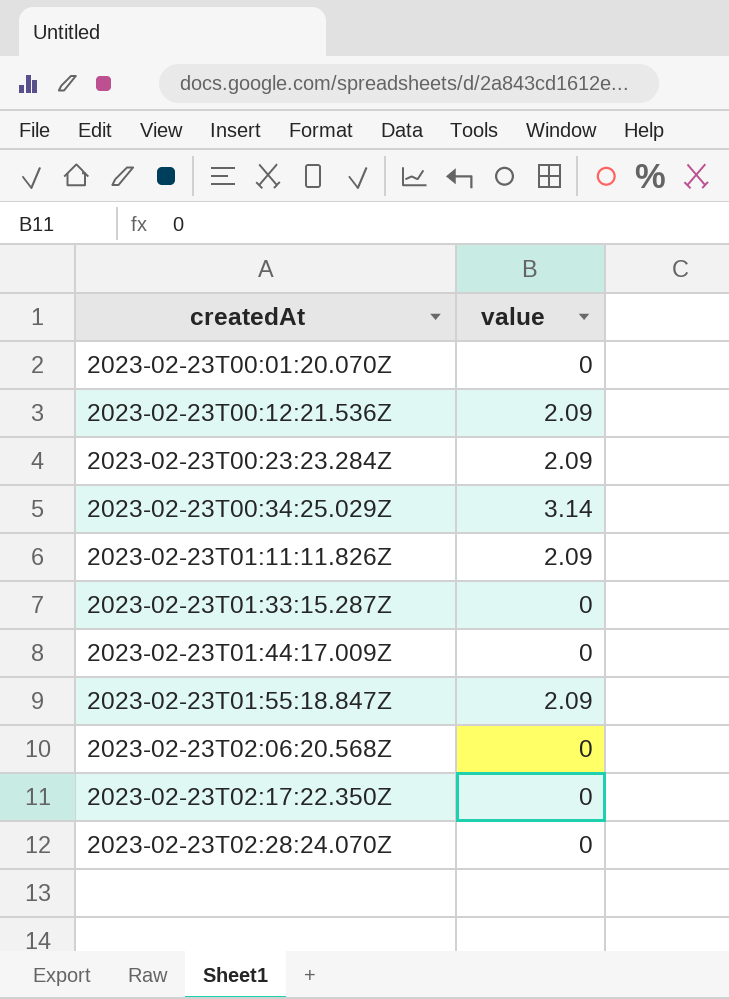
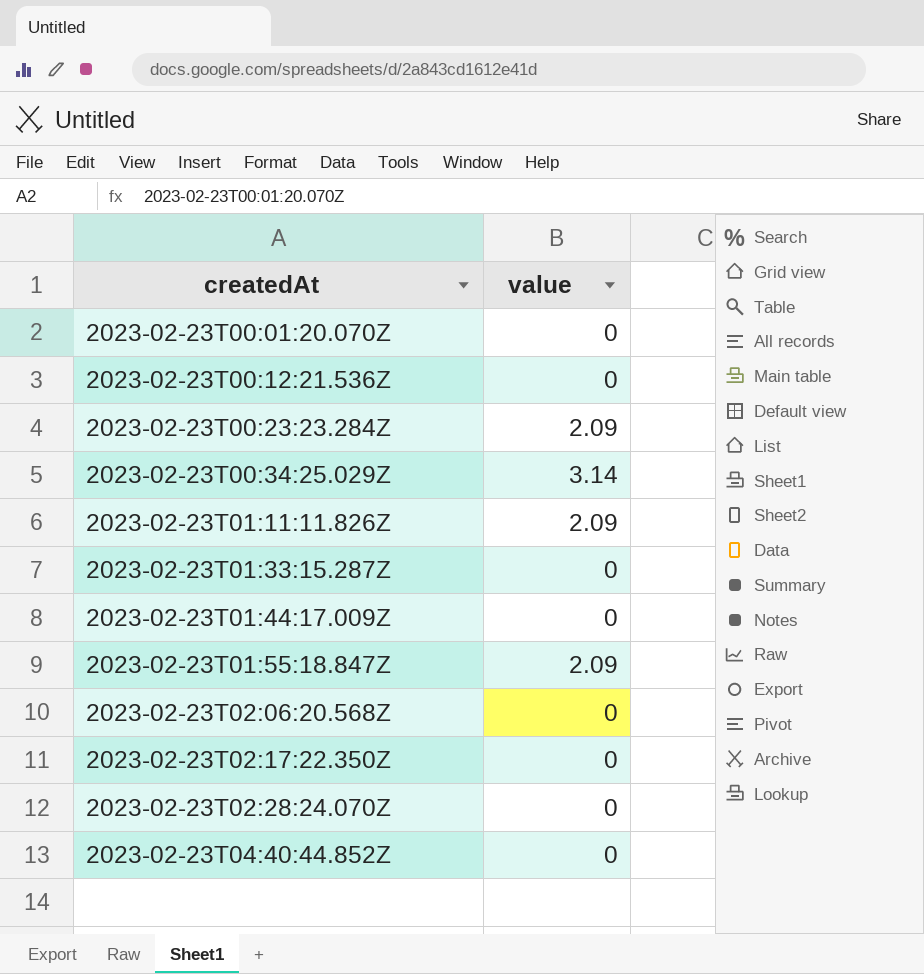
2023-02-23T00:12:21.536Z | value: 2.09 -> 0
row 2023-02-23T04:40:44.852Z: none -> 0

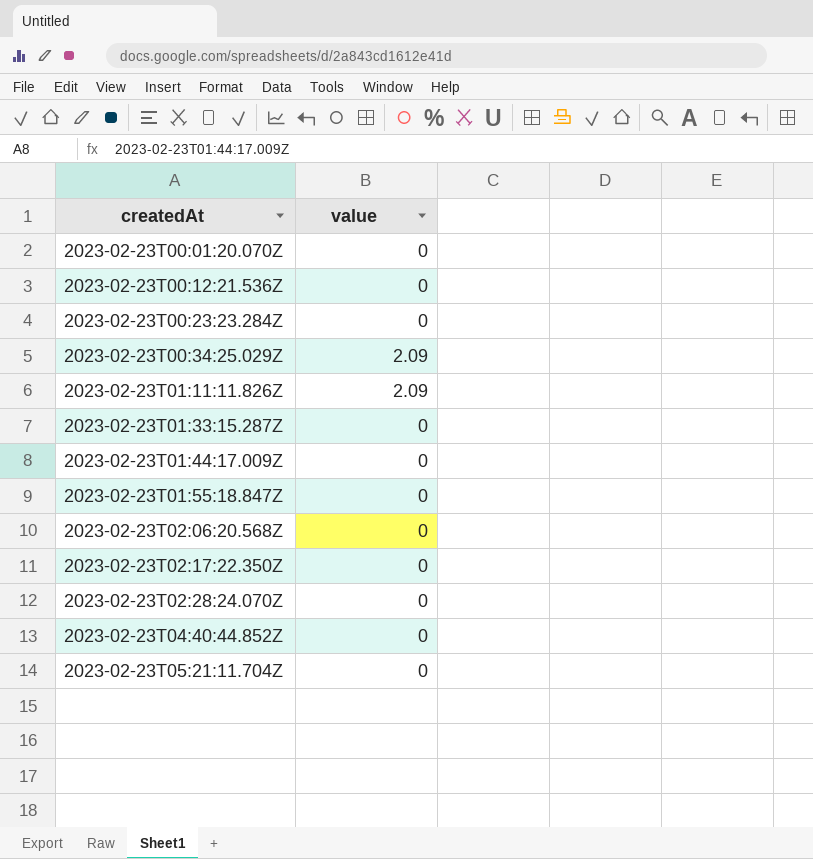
2023-02-23T00:23:23.284Z | value: 2.09 -> 0
2023-02-23T00:34:25.029Z | value: 3.14 -> 2.09
2023-02-23T01:55:18.847Z | value: 2.09 -> 0
row 2023-02-23T05:21:11.704Z: none -> 0

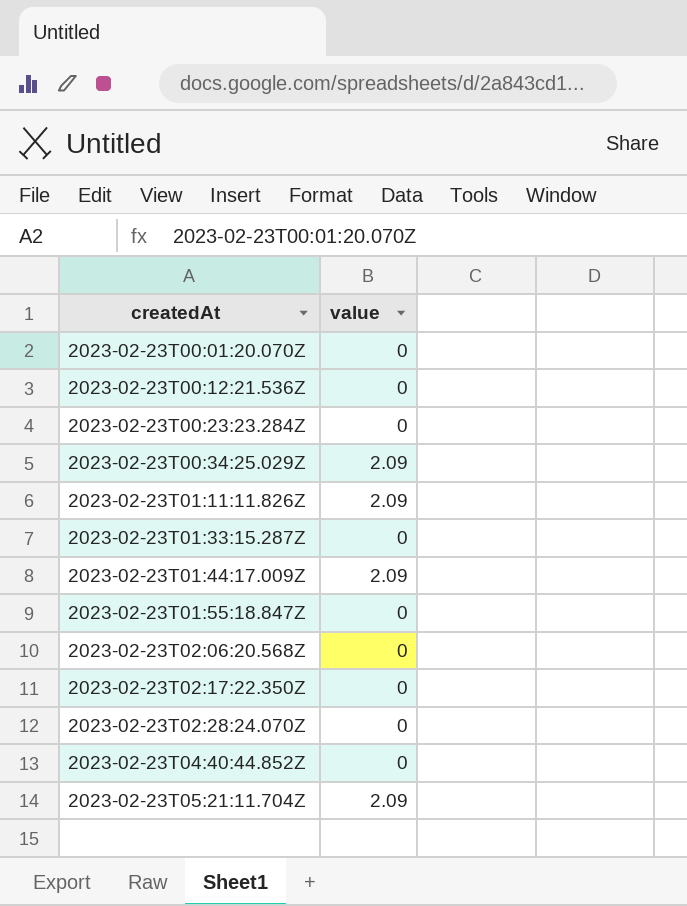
2023-02-23T01:44:17.009Z | value: 0 -> 2.09
2023-02-23T05:21:11.704Z | value: 0 -> 2.09

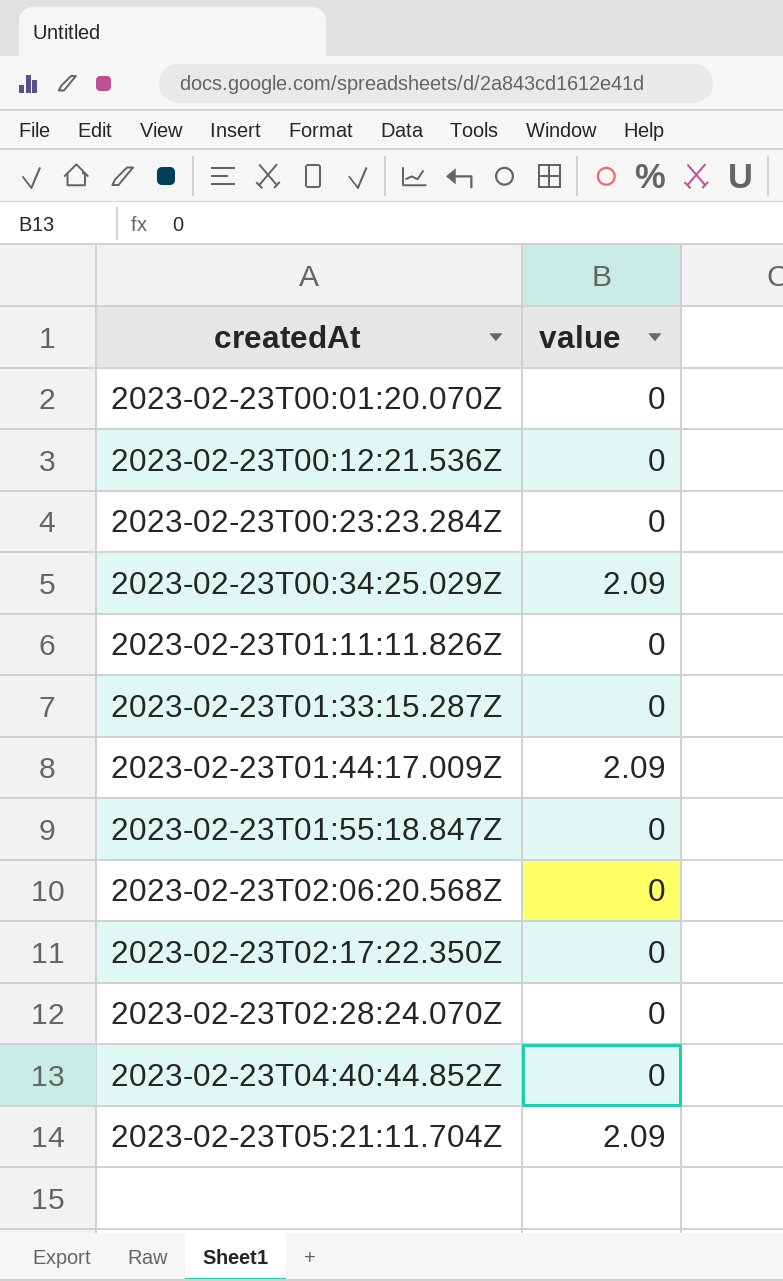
2023-02-23T01:11:11.826Z | value: 2.09 -> 0

